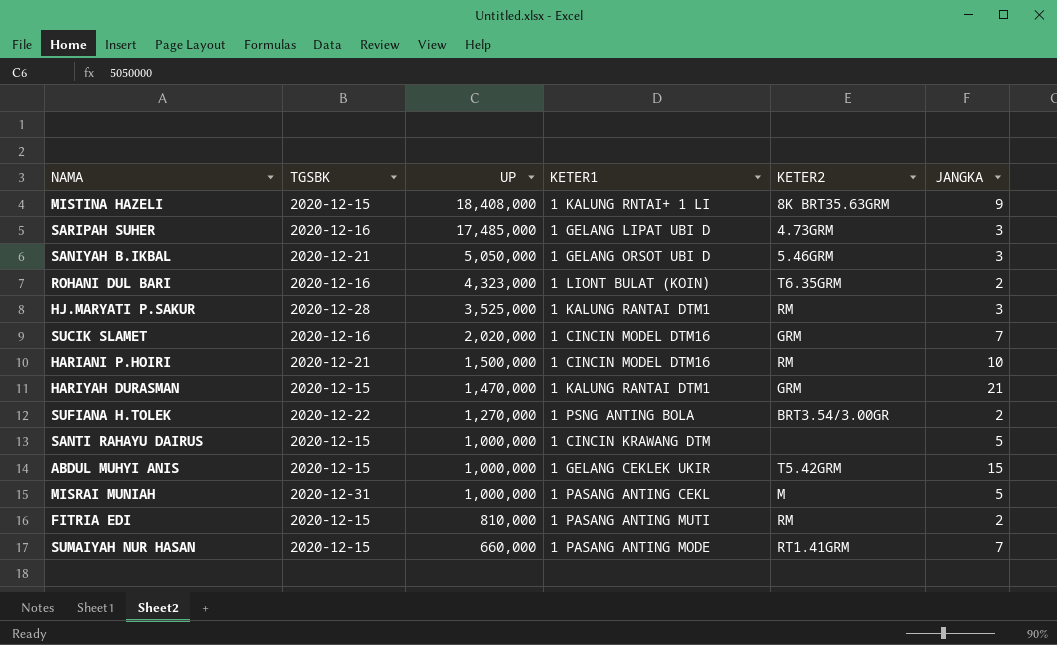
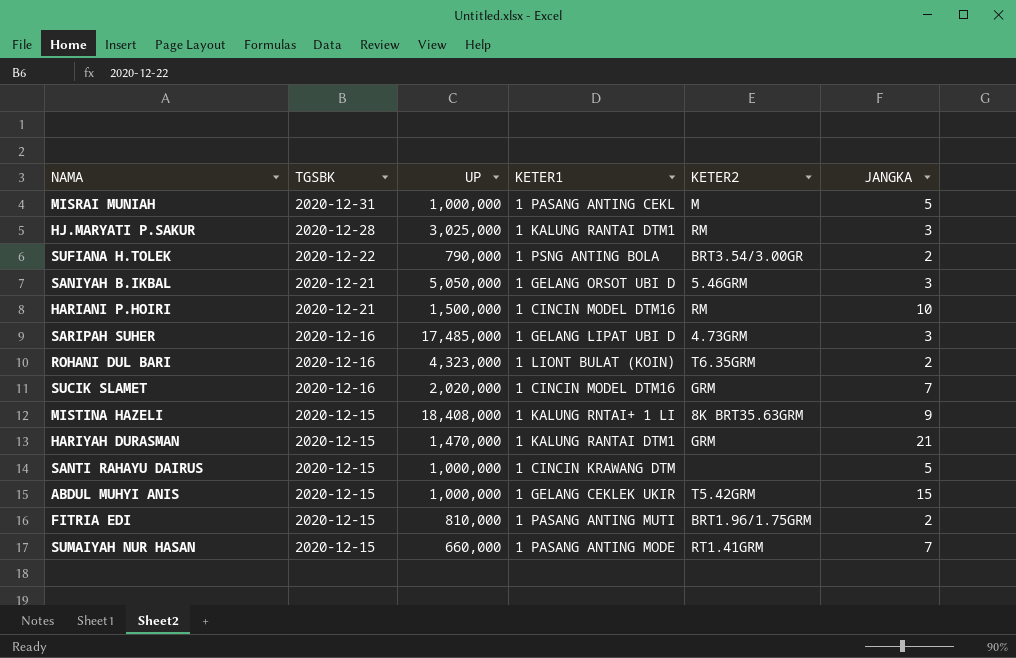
row order: UP descending -> TGSBK descending
HJ.MARYATI P.SAKUR | UP: 3,525,000 -> 3,025,000
SUFIANA H.TOLEK | UP: 1,270,000 -> 790,000
FITRIA EDI | KETER2: RM -> BRT1.96/1.75GRM

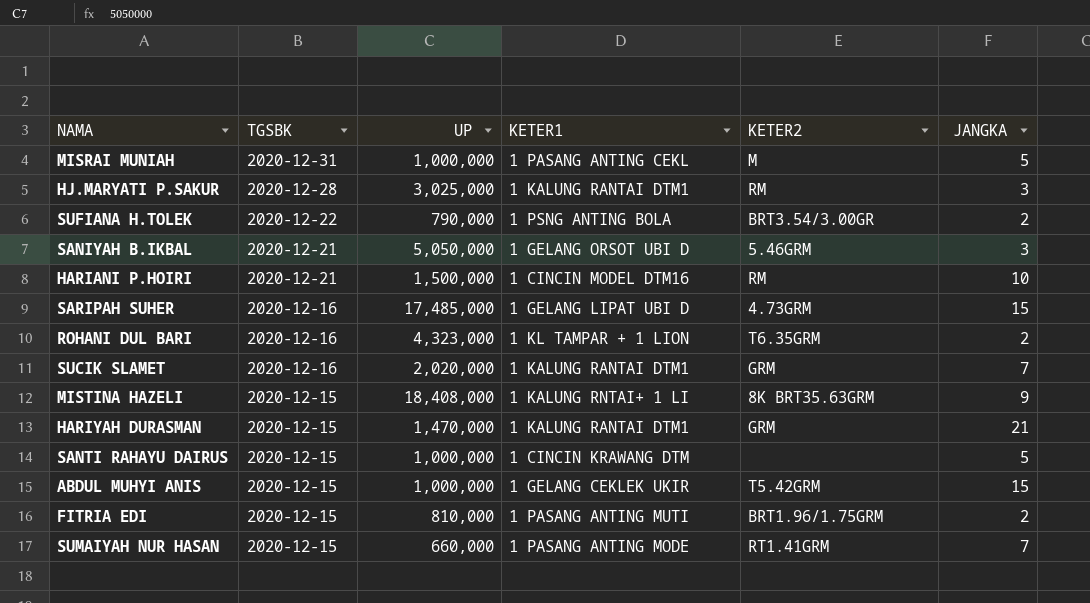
SARIPAH SUHER | JANGKA: 3 -> 15
ROHANI DUL BARI | KETER1: 1 LIONT BULAT (KOIN) -> 1 KL TAMPAR + 1 LION
SUCIK SLAMET | KETER1: 1 CINCIN MODEL DTM16 -> 1 KALUNG RANTAI DTM1

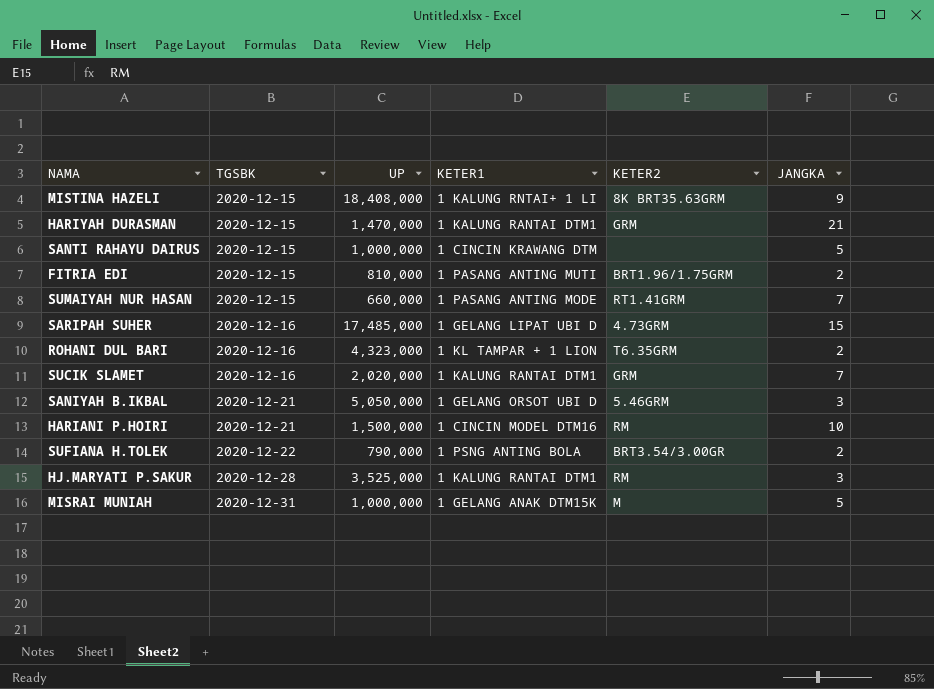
row order: TGSBK descending -> TGSBK ascending
row ABDUL MUHYI ANIS: 2020-12-15 | 1,000,000 | 1 GELANG CEKLEK UKIR | T5.42GRM | 15 -> none
HJ.MARYATI P.SAKUR | UP: 3,025,000 -> 3,525,000
MISRAI MUNIAH | KETER1: 1 PASANG ANTING CEKL -> 1 GELANG ANAK DTM15K

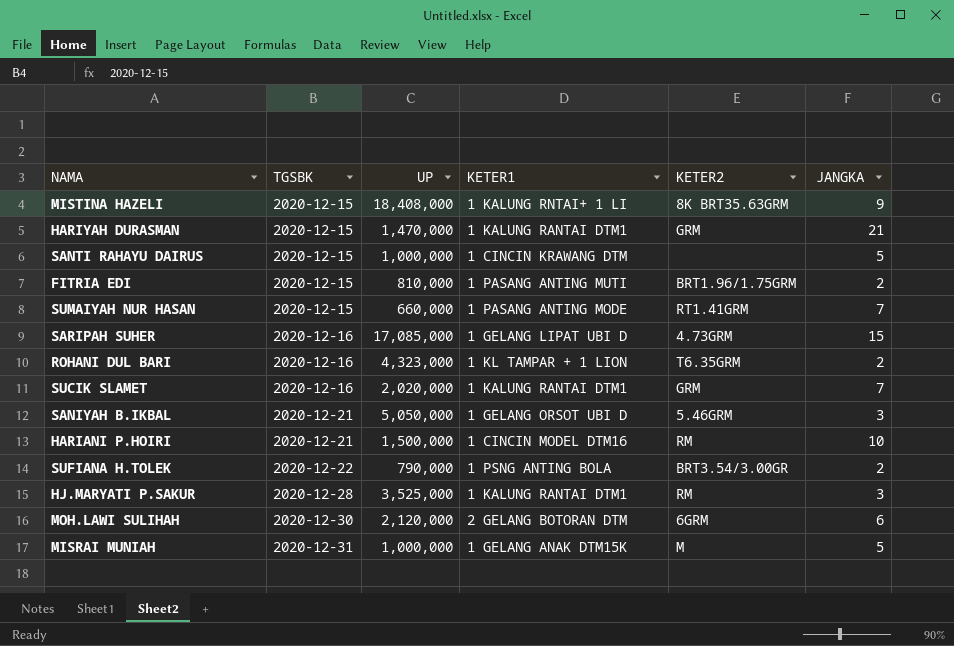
SARIPAH SUHER | UP: 17,485,000 -> 17,085,000
row MOH.LAWI SULIHAH: none -> 2020-12-30 | 2,120,000 | 2 GELANG BOTORAN DTM | 6GRM | 6

